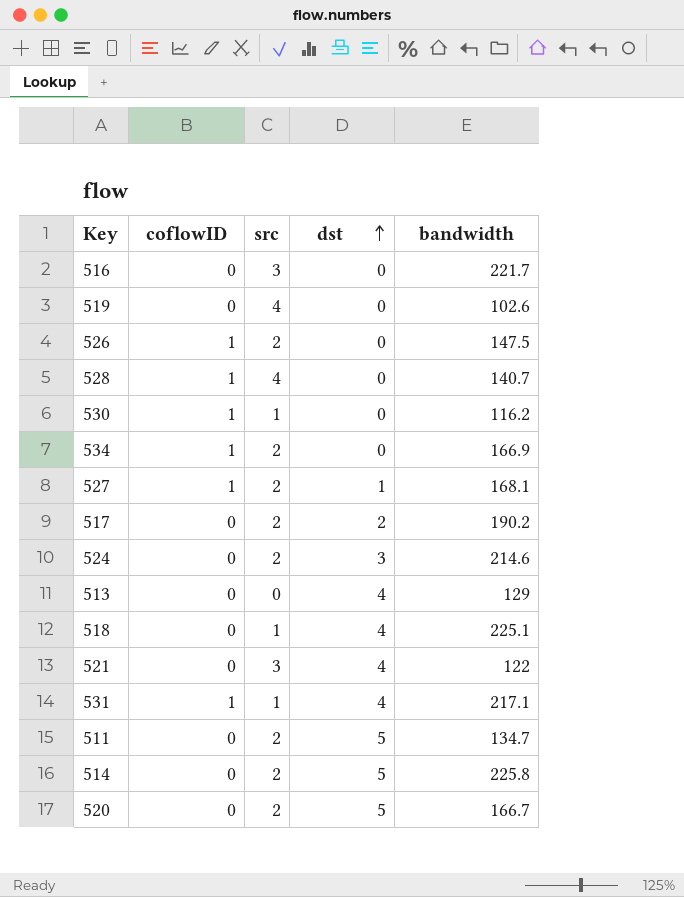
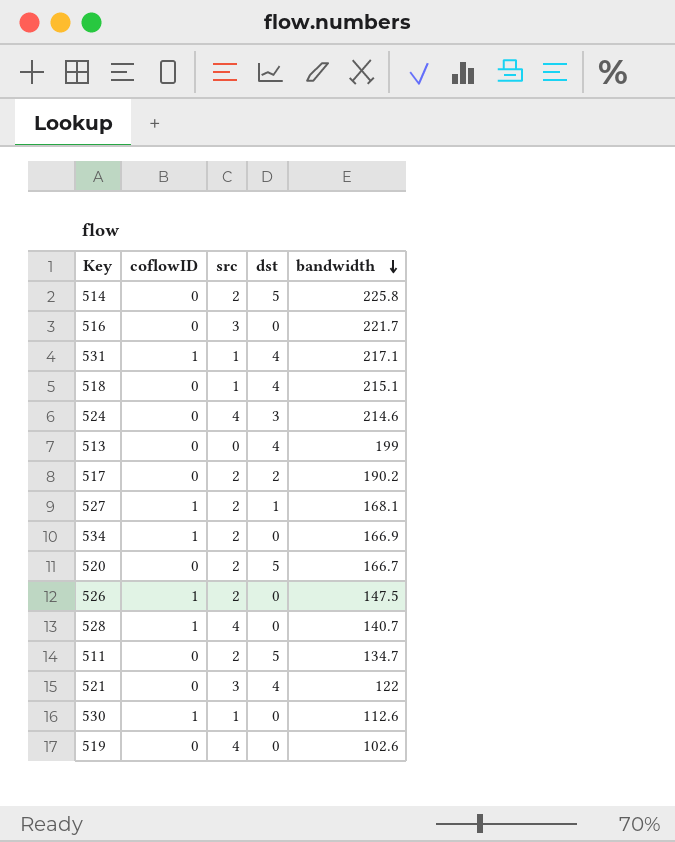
row order: dst ascending -> bandwidth descending
518 | bandwidth: 225.1 -> 215.1
524 | src: 2 -> 4
513 | bandwidth: 129 -> 199
530 | bandwidth: 116.2 -> 112.6

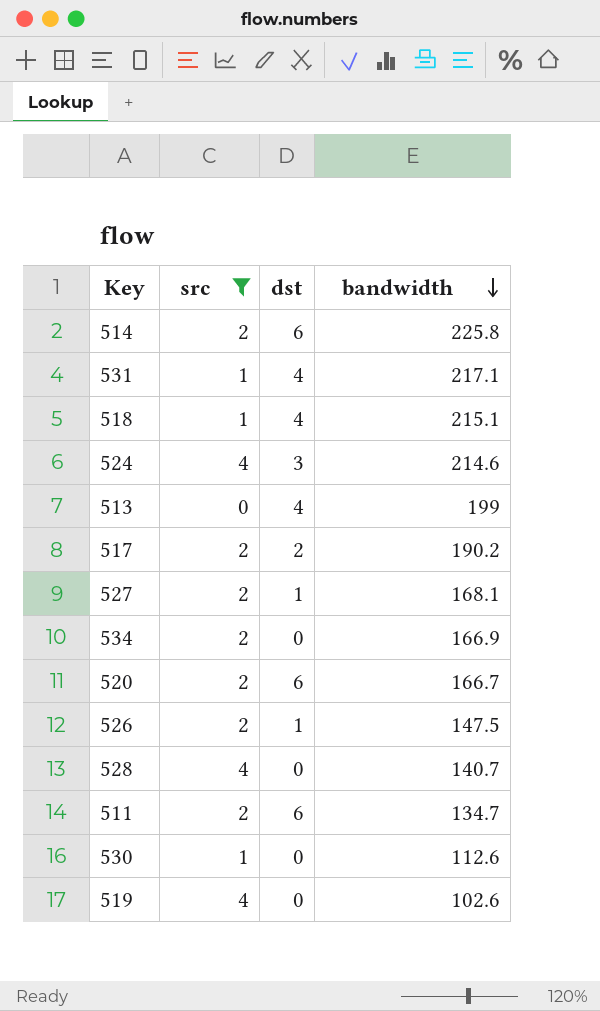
filter: none -> src != 3
column coflowID | position: 2 -> none
514 | dst: 5 -> 6
520 | dst: 5 -> 6
526 | dst: 0 -> 1
511 | dst: 5 -> 6

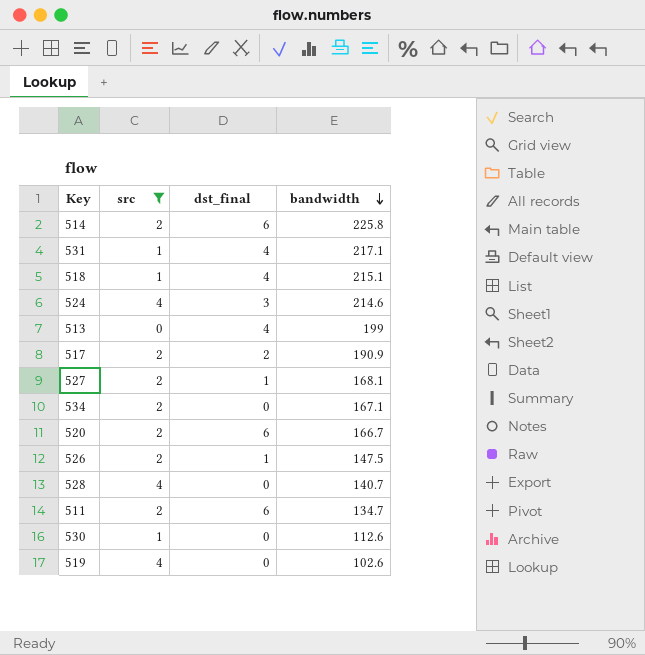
column name: dst -> dst_final
517 | bandwidth: 190.2 -> 190.9
534 | bandwidth: 166.9 -> 167.1

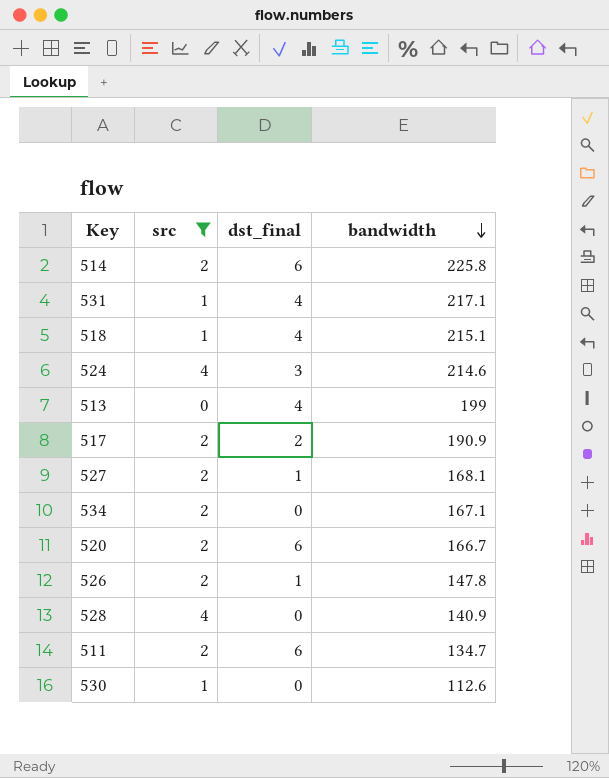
row 519: 4 | 0 | 102.6 -> none
526 | bandwidth: 147.5 -> 147.8
528 | bandwidth: 140.7 -> 140.9

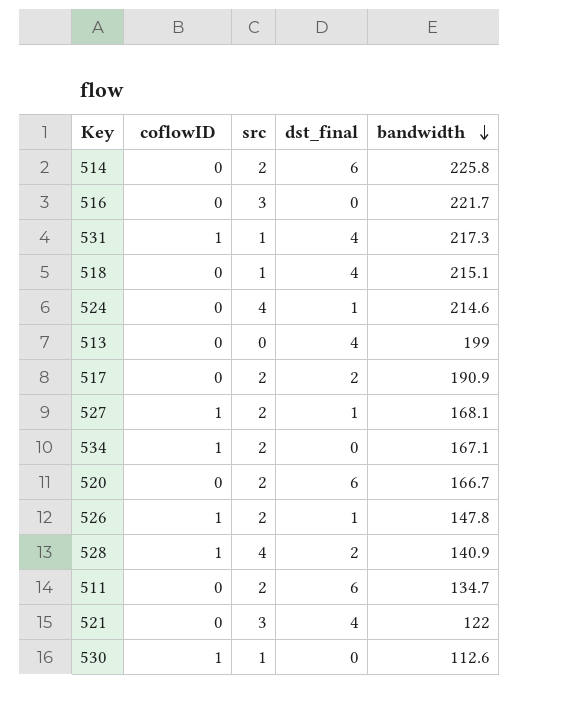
filter: src != 3 -> none
column coflowID | position: none -> 2
531 | bandwidth: 217.1 -> 217.3
524 | dst_final: 3 -> 1
528 | dst_final: 0 -> 2

